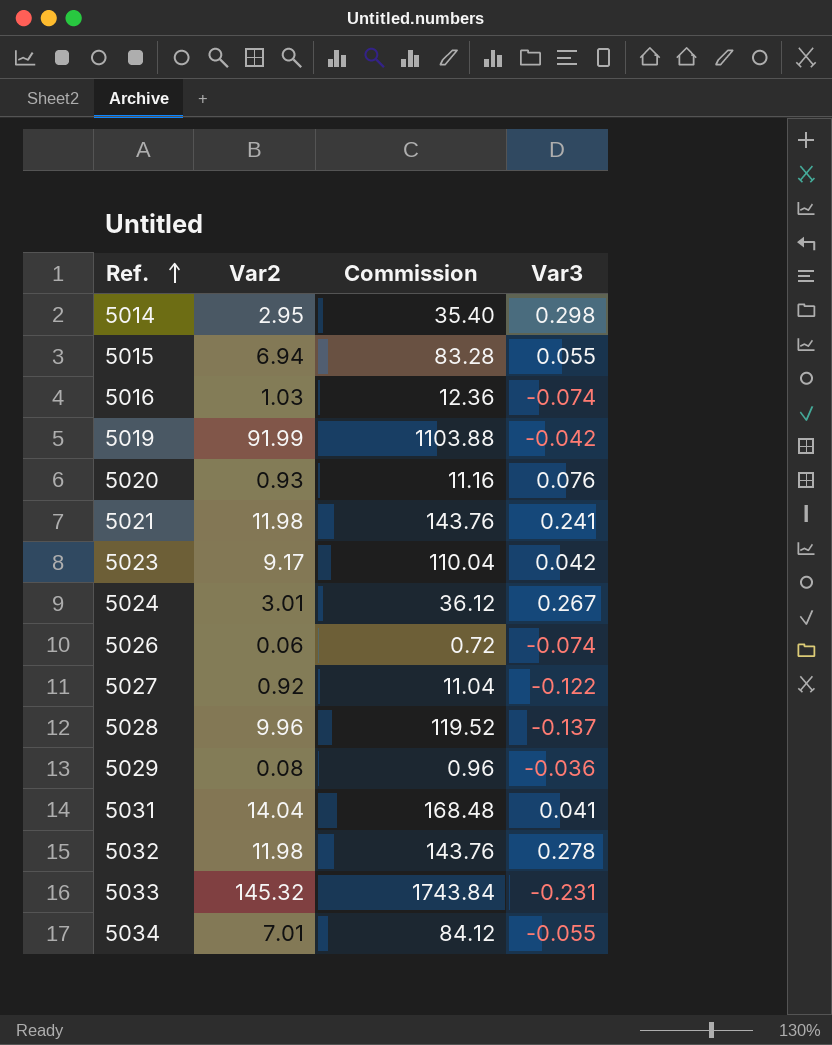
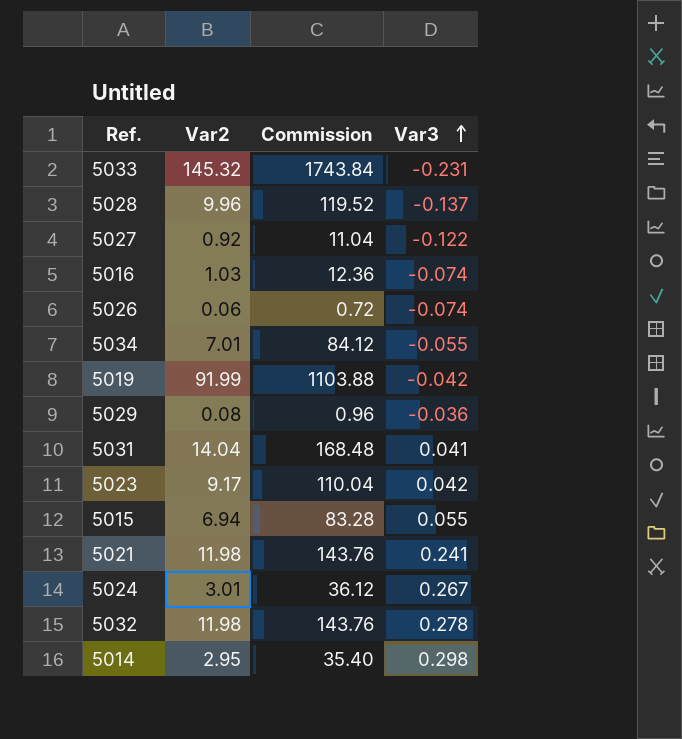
row order: Ref. ascending -> Var3 ascending
row 5020: 0.93 | 11.16 | 0.076 -> none

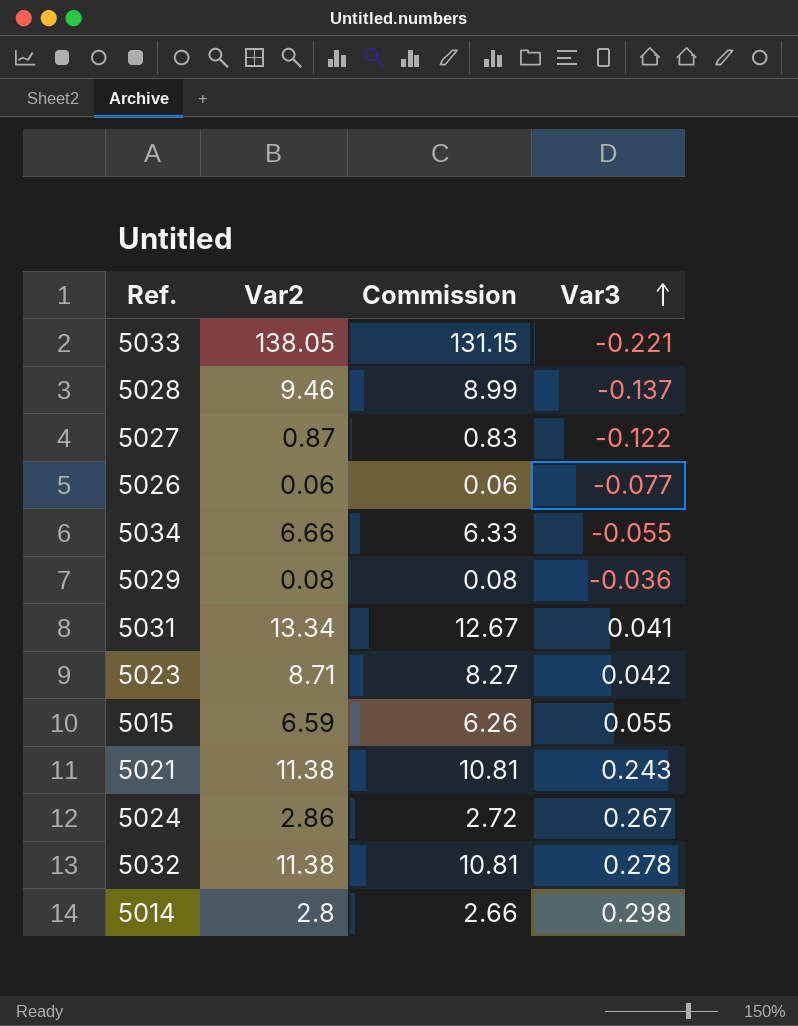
column Commission | formula: [Var2] * 12 -> [Var2] * 0.95
row 5016: 1.03 | 12.36 | -0.074 -> none
row 5019: 91.99 | 1103.88 | -0.042 -> none
5033 | Var2: 145.32 -> 138.05
5033 | Var3: -0.231 -> -0.221
5028 | Var2: 9.96 -> 9.46
5027 | Var2: 0.92 -> 0.87
5026 | Var3: -0.074 -> -0.077
5034 | Var2: 7.01 -> 6.66
5031 | Var2: 14.04 -> 13.34
5023 | Var2: 9.17 -> 8.71
5015 | Var2: 6.94 -> 6.59
5021 | Var2: 11.98 -> 11.38
5021 | Var3: 0.241 -> 0.243
5024 | Var2: 3.01 -> 2.86
5032 | Var2: 11.98 -> 11.38
5014 | Var2: 2.95 -> 2.8

